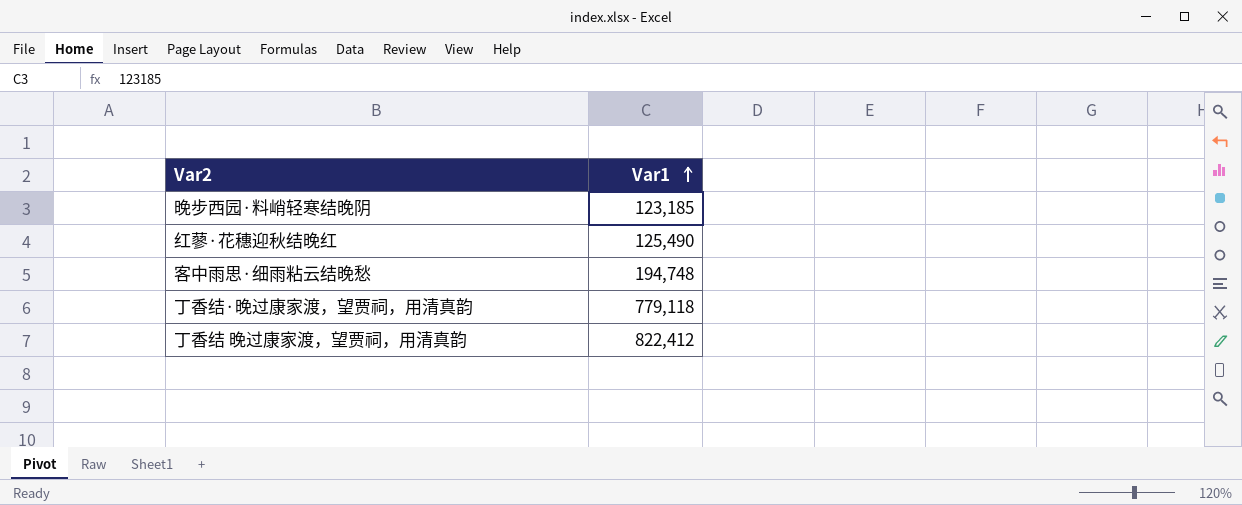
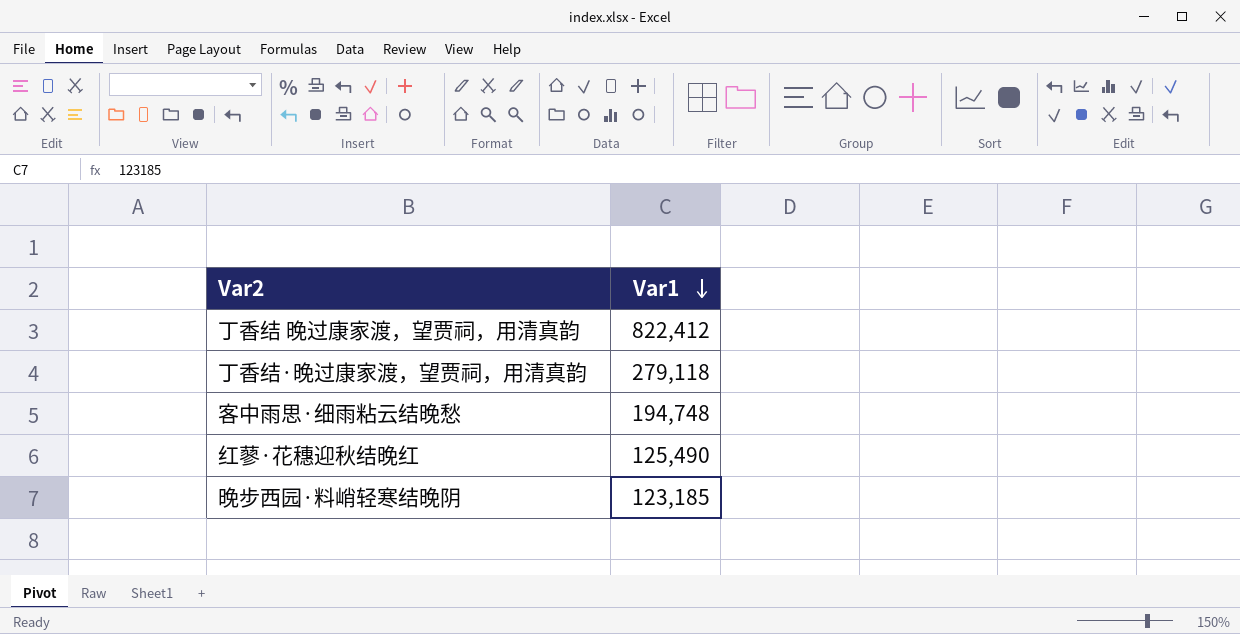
row order: Var1 ascending -> Var1 descending
丁香结·晚过康家渡，望贾祠，用清真韵 | Var1: 779,118 -> 279,118

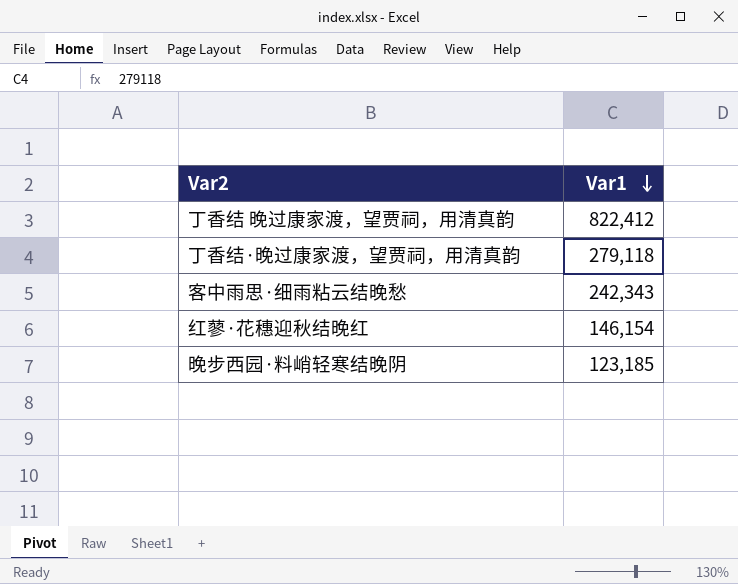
客中雨思·细雨粘云结晚愁 | Var1: 194,748 -> 242,343
红蓼·花穗迎秋结晚红 | Var1: 125,490 -> 146,154

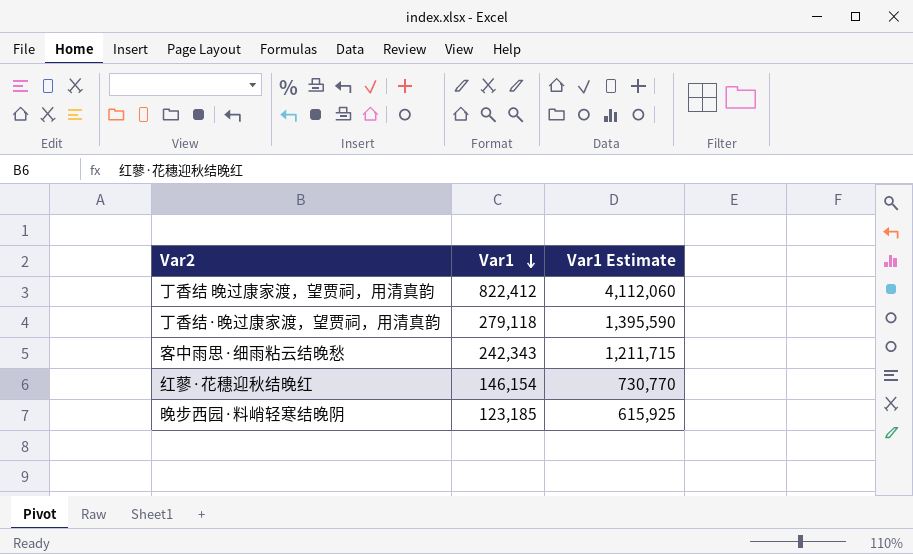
column Var1 Estimate | formula: none -> [Var1] * 5

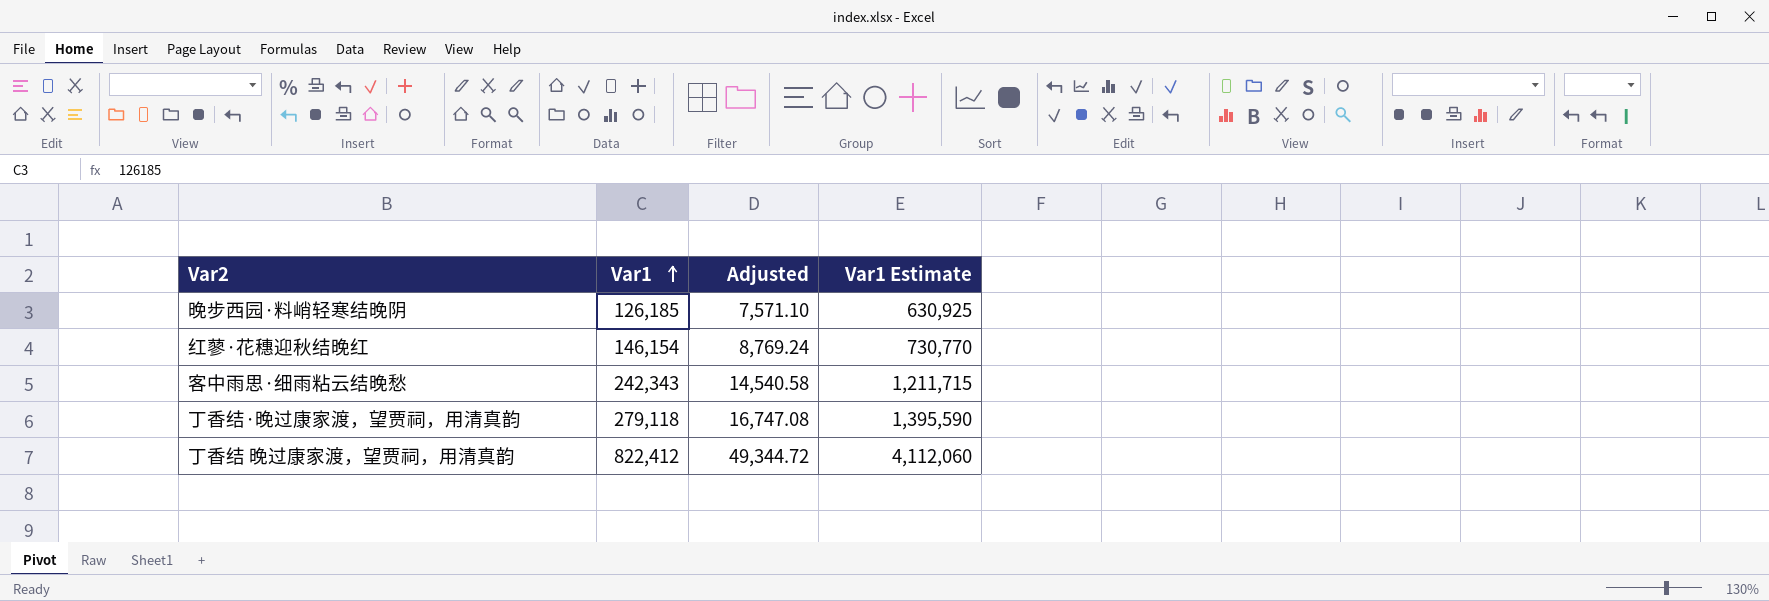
row order: Var1 descending -> Var1 ascending
column Adjusted | formula: none -> [Var1] * 0.06
晚步西园·料峭轻寒结晚阴 | Var1: 123,185 -> 126,185
晚步西园·料峭轻寒结晚阴 | Var1 Estimate: 615,925 -> 630,925

